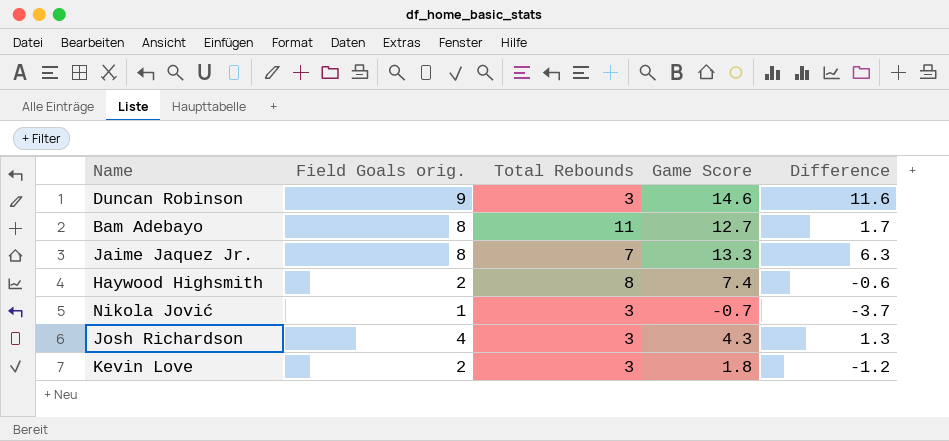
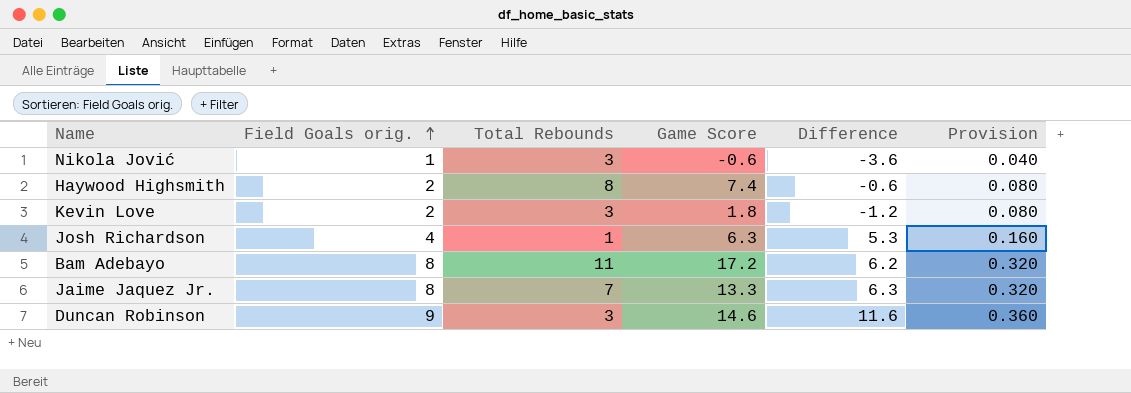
row order: none -> Field Goals orig. ascending
column Provision | formula: none -> [Field Goals orig.] * 0.04
Nikola Jović | Game Score: -0.7 -> -0.6
Nikola Jović | Difference: -3.7 -> -3.6
Josh Richardson | Total Rebounds: 3 -> 1
Josh Richardson | Game Score: 4.3 -> 6.3
Josh Richardson | Difference: 1.3 -> 5.3
Bam Adebayo | Game Score: 12.7 -> 17.2
Bam Adebayo | Difference: 1.7 -> 6.2

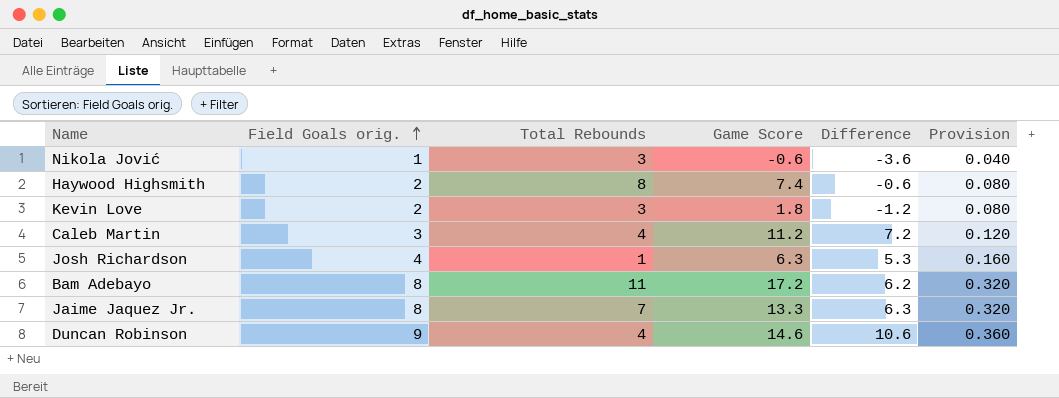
row Caleb Martin: none -> 3 | 4 | 11.2 | 7.2 | 0.120
Duncan Robinson | Total Rebounds: 3 -> 4
Duncan Robinson | Difference: 11.6 -> 10.6

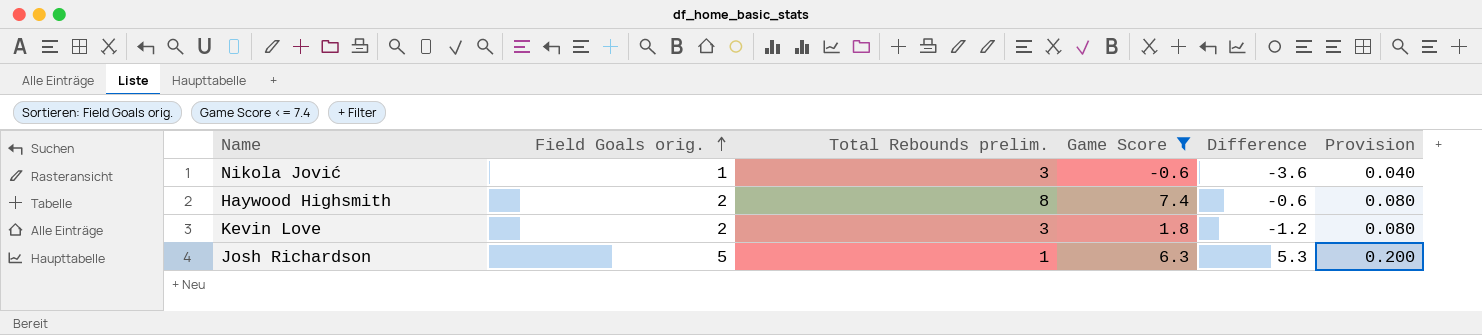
filter: none -> Game Score <= 7.4
column name: Total Rebounds -> Total Rebounds prelim.
Josh Richardson | Field Goals orig.: 4 -> 5
Josh Richardson | Provision: 0.160 -> 0.200

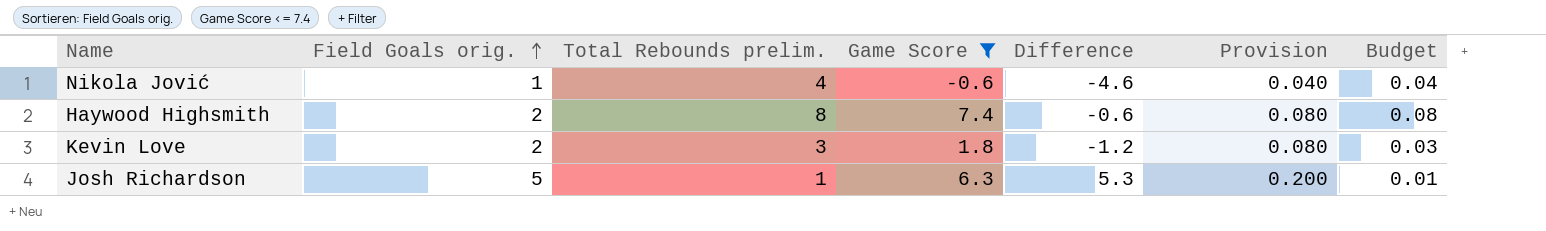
column Budget | formula: none -> [Total Rebounds prelim.] * 0.01
Nikola Jović | Total Rebounds prelim.: 3 -> 4
Nikola Jović | Difference: -3.6 -> -4.6

